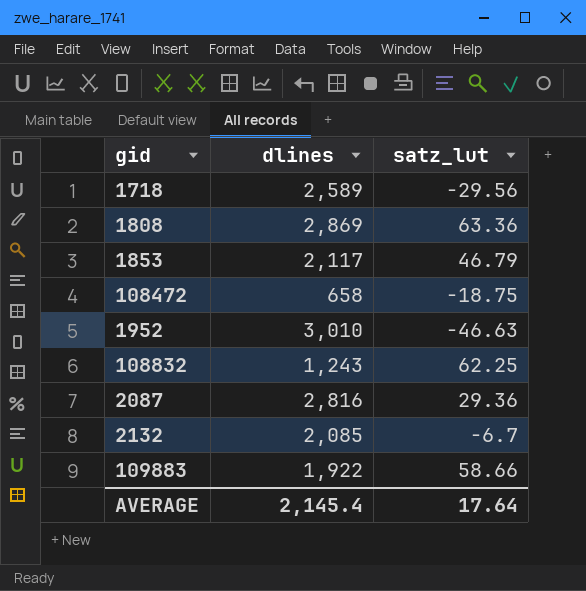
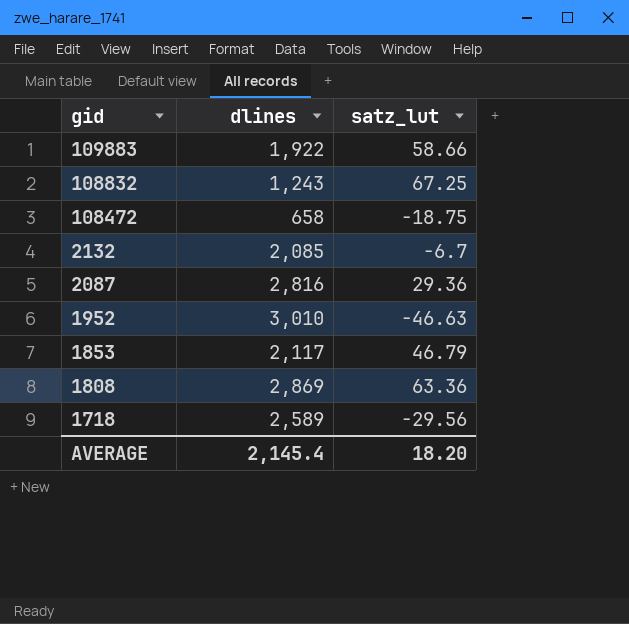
row order: none -> gid descending
108832 | satz_lut: 62.25 -> 67.25
AVERAGE | satz_lut: 17.64 -> 18.20

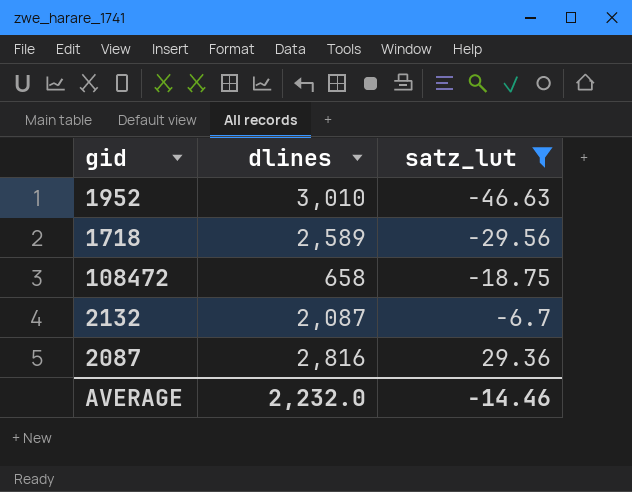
filter: none -> satz_lut <= 29.36
row order: gid descending -> satz_lut ascending
2132 | dlines: 2,085 -> 2,087
AVERAGE | dlines: 2,145.4 -> 2,232.0
AVERAGE | satz_lut: 18.20 -> -14.46

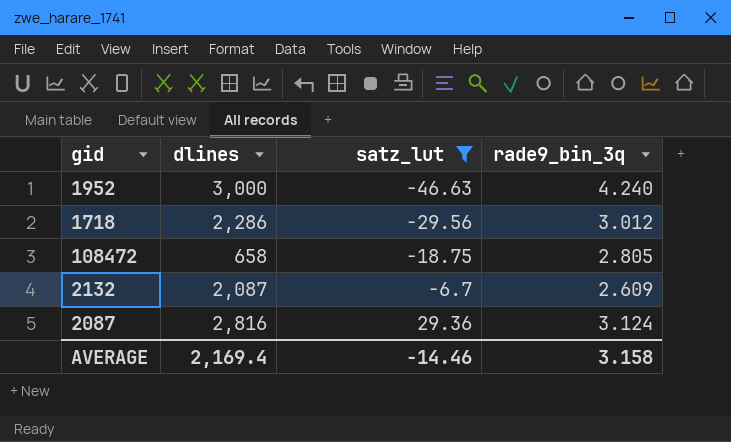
column rade9_bin_3q | position: none -> 4
1952 | dlines: 3,010 -> 3,000
1718 | dlines: 2,589 -> 2,286
AVERAGE | dlines: 2,232.0 -> 2,169.4

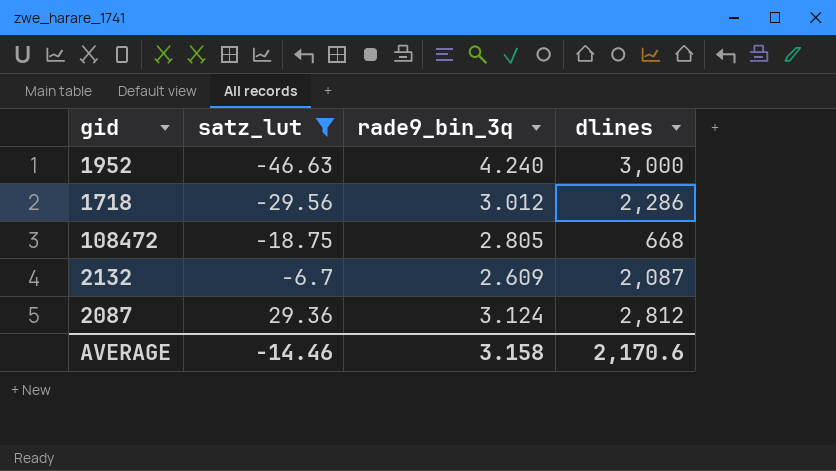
column dlines | position: 2 -> 4
108472 | dlines: 658 -> 668
2087 | dlines: 2,816 -> 2,812
AVERAGE | dlines: 2,169.4 -> 2,170.6

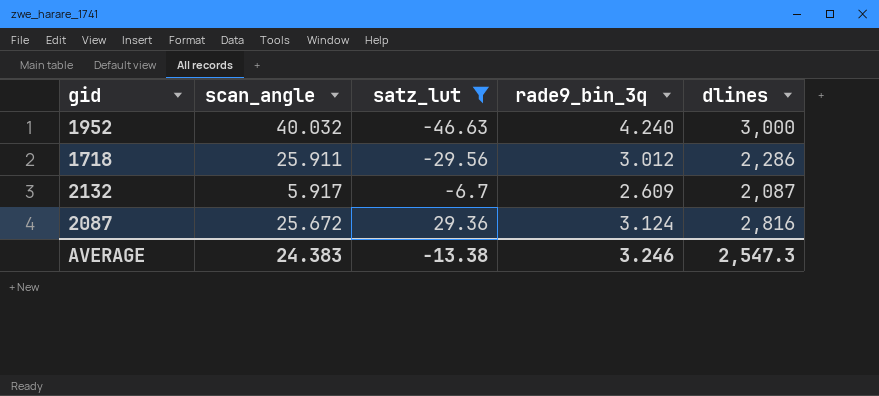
column scan_angle | position: none -> 2
row 108472: -18.75 | 2.805 | 668 -> none
2087 | dlines: 2,812 -> 2,816
AVERAGE | satz_lut: -14.46 -> -13.38
AVERAGE | rade9_bin_3q: 3.158 -> 3.246
AVERAGE | dlines: 2,170.6 -> 2,547.3

